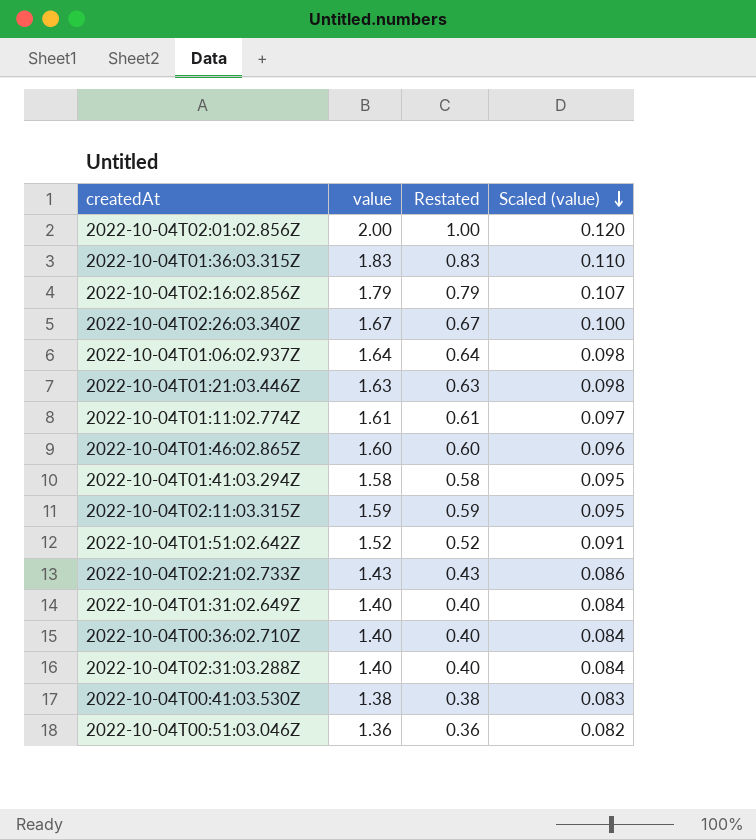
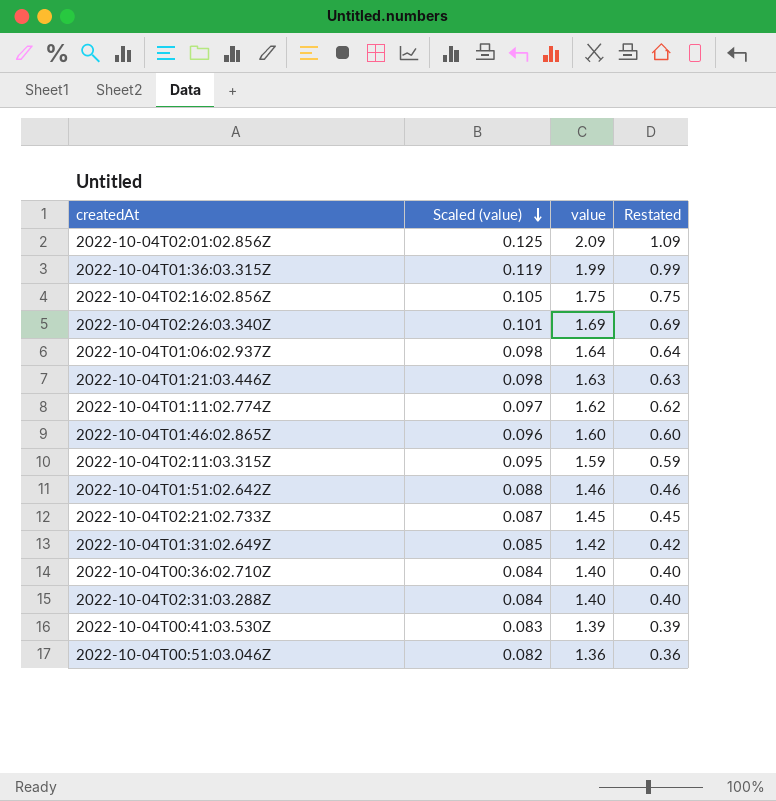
column Scaled (value) | position: 4 -> 2
row 2022-10-04T01:41:03.294Z: 1.58 | 0.58 | 0.095 -> none
2022-10-04T02:01:02.856Z | Scaled (value): 0.120 -> 0.125
2022-10-04T02:01:02.856Z | value: 2.00 -> 2.09
2022-10-04T02:01:02.856Z | Restated: 1.00 -> 1.09
2022-10-04T01:36:03.315Z | Scaled (value): 0.110 -> 0.119
2022-10-04T01:36:03.315Z | value: 1.83 -> 1.99
2022-10-04T01:36:03.315Z | Restated: 0.83 -> 0.99
2022-10-04T02:16:02.856Z | Scaled (value): 0.107 -> 0.105
2022-10-04T02:16:02.856Z | value: 1.79 -> 1.75
2022-10-04T02:16:02.856Z | Restated: 0.79 -> 0.75
2022-10-04T02:26:03.340Z | Scaled (value): 0.100 -> 0.101
2022-10-04T02:26:03.340Z | value: 1.67 -> 1.69
2022-10-04T02:26:03.340Z | Restated: 0.67 -> 0.69
2022-10-04T01:11:02.774Z | value: 1.61 -> 1.62
2022-10-04T01:11:02.774Z | Restated: 0.61 -> 0.62
2022-10-04T01:51:02.642Z | Scaled (value): 0.091 -> 0.088
2022-10-04T01:51:02.642Z | value: 1.52 -> 1.46
2022-10-04T01:51:02.642Z | Restated: 0.52 -> 0.46
2022-10-04T02:21:02.733Z | Scaled (value): 0.086 -> 0.087
2022-10-04T02:21:02.733Z | value: 1.43 -> 1.45
2022-10-04T02:21:02.733Z | Restated: 0.43 -> 0.45
2022-10-04T01:31:02.649Z | Scaled (value): 0.084 -> 0.085
2022-10-04T01:31:02.649Z | value: 1.40 -> 1.42
2022-10-04T01:31:02.649Z | Restated: 0.40 -> 0.42
2022-10-04T00:41:03.530Z | value: 1.38 -> 1.39
2022-10-04T00:41:03.530Z | Restated: 0.38 -> 0.39

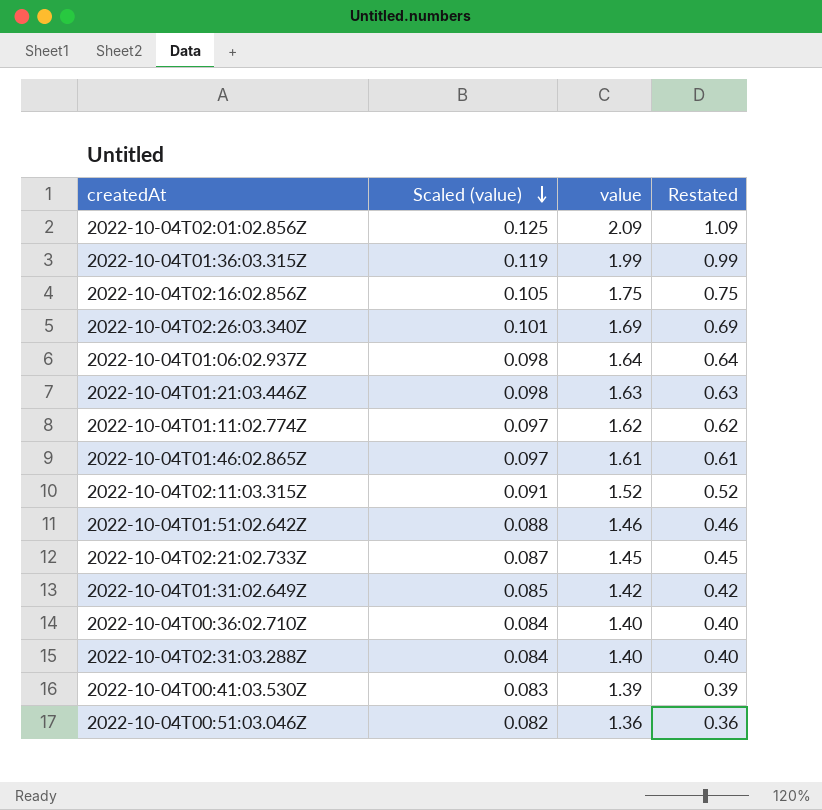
2022-10-04T01:46:02.865Z | Scaled (value): 0.096 -> 0.097
2022-10-04T01:46:02.865Z | value: 1.60 -> 1.61
2022-10-04T01:46:02.865Z | Restated: 0.60 -> 0.61
2022-10-04T02:11:03.315Z | Scaled (value): 0.095 -> 0.091
2022-10-04T02:11:03.315Z | value: 1.59 -> 1.52
2022-10-04T02:11:03.315Z | Restated: 0.59 -> 0.52

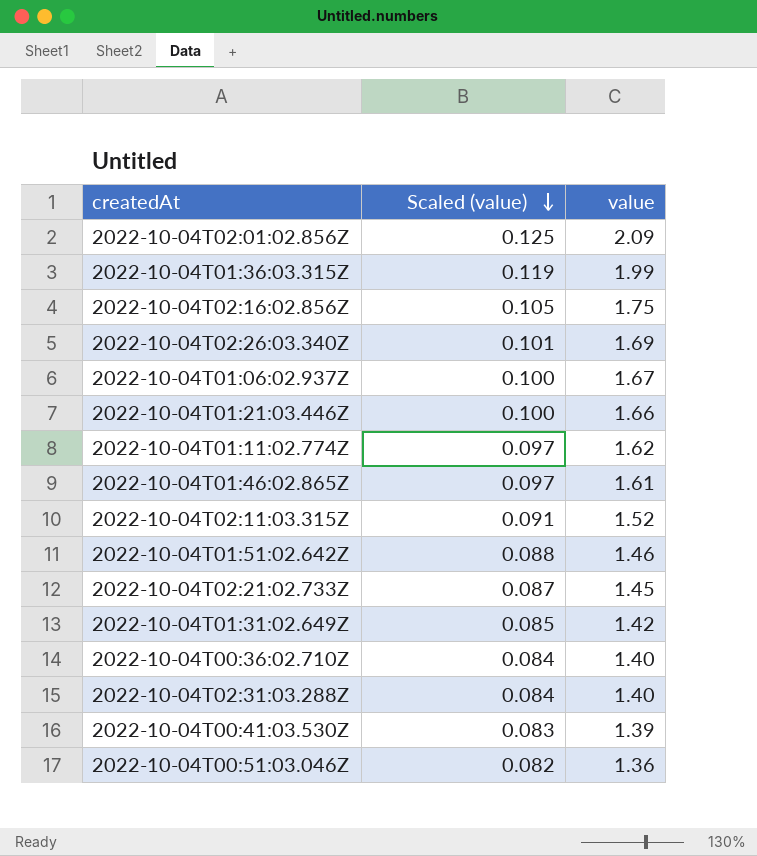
column Restated | formula: [value] - 1 -> none
2022-10-04T01:06:02.937Z | Scaled (value): 0.098 -> 0.100
2022-10-04T01:06:02.937Z | value: 1.64 -> 1.67
2022-10-04T01:21:03.446Z | Scaled (value): 0.098 -> 0.100
2022-10-04T01:21:03.446Z | value: 1.63 -> 1.66

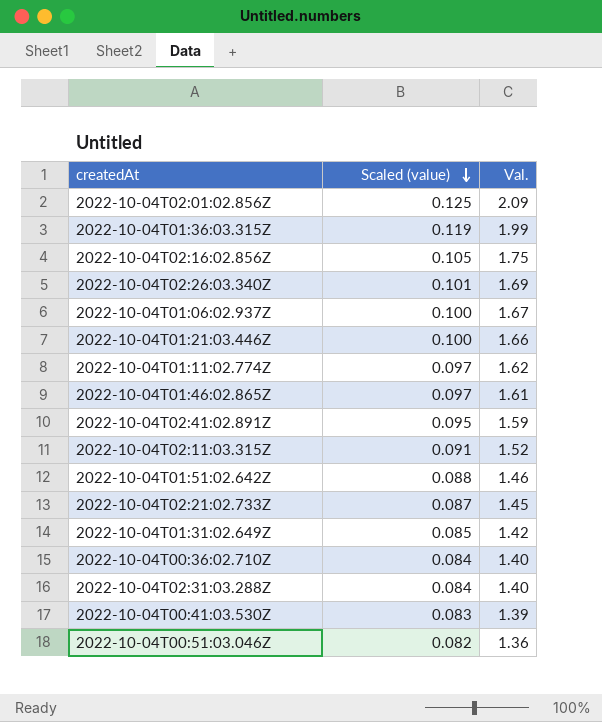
column name: value -> Val.
row 2022-10-04T02:41:02.891Z: none -> 0.095 | 1.59

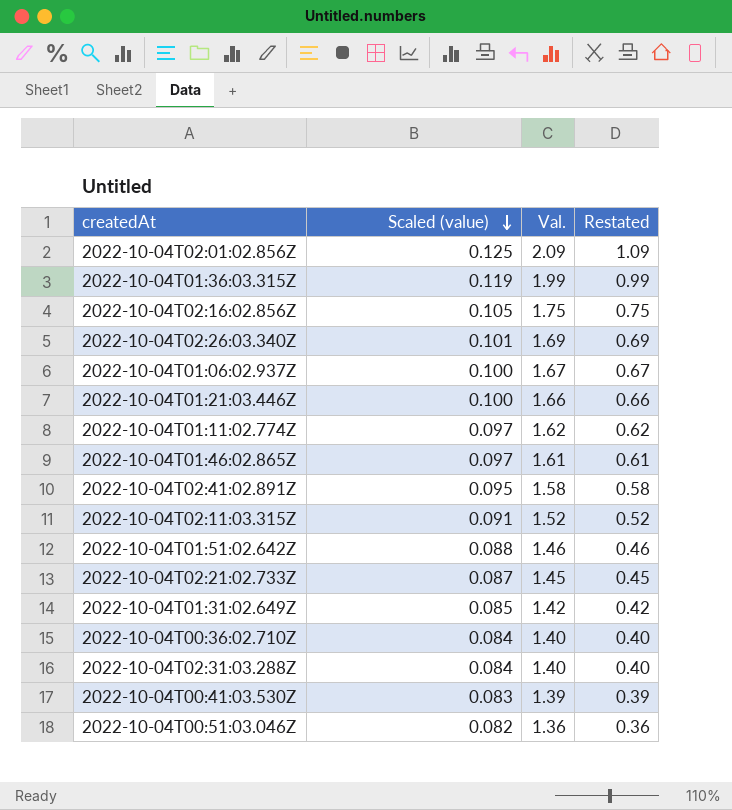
column Restated | formula: none -> [Val.] - 1
2022-10-04T02:41:02.891Z | Val.: 1.59 -> 1.58

